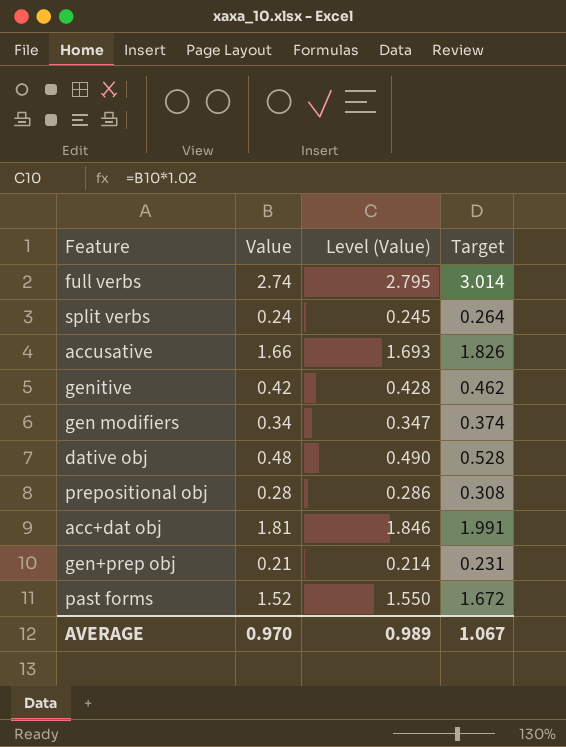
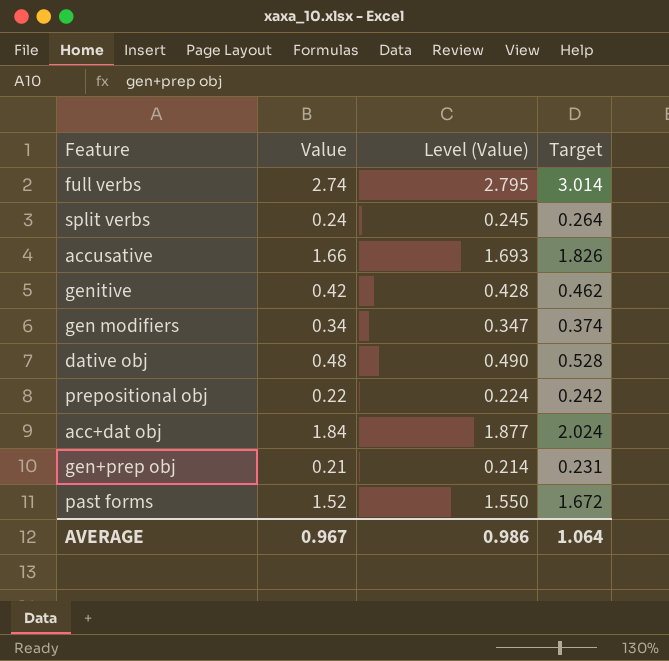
prepositional obj | Value: 0.28 -> 0.22
prepositional obj | Level (Value): 0.286 -> 0.224
prepositional obj | Target: 0.308 -> 0.242
acc+dat obj | Value: 1.81 -> 1.84
acc+dat obj | Level (Value): 1.846 -> 1.877
acc+dat obj | Target: 1.991 -> 2.024
AVERAGE | Value: 0.970 -> 0.967
AVERAGE | Level (Value): 0.989 -> 0.986
AVERAGE | Target: 1.067 -> 1.064

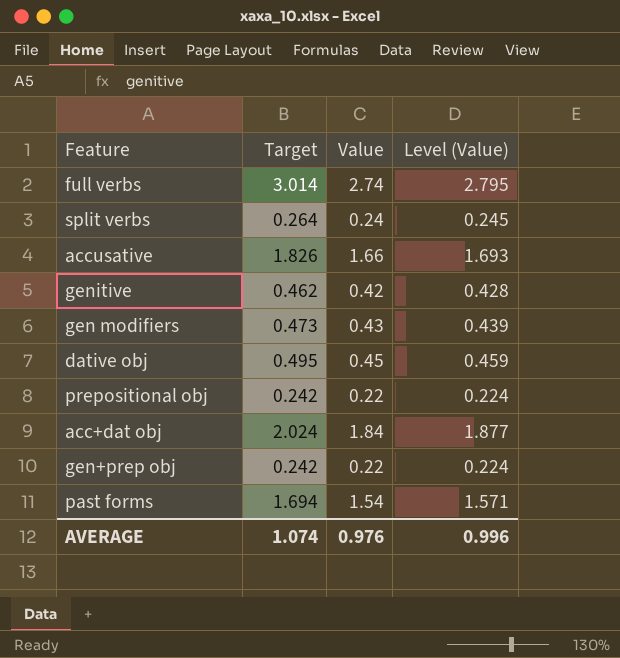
column Target | position: 4 -> 2
gen modifiers | Target: 0.374 -> 0.473
gen modifiers | Value: 0.34 -> 0.43
gen modifiers | Level (Value): 0.347 -> 0.439
dative obj | Target: 0.528 -> 0.495
dative obj | Value: 0.48 -> 0.45
dative obj | Level (Value): 0.490 -> 0.459
gen+prep obj | Target: 0.231 -> 0.242
gen+prep obj | Value: 0.21 -> 0.22
gen+prep obj | Level (Value): 0.214 -> 0.224
past forms | Target: 1.672 -> 1.694
past forms | Value: 1.52 -> 1.54
past forms | Level (Value): 1.550 -> 1.571
AVERAGE | Target: 1.064 -> 1.074
AVERAGE | Value: 0.967 -> 0.976
AVERAGE | Level (Value): 0.986 -> 0.996

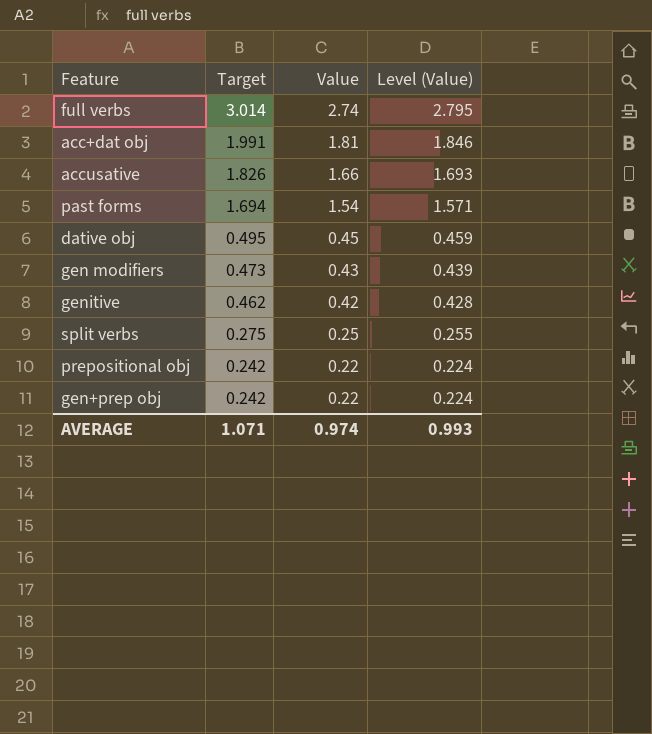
row order: none -> Target descending
acc+dat obj | Target: 2.024 -> 1.991
acc+dat obj | Value: 1.84 -> 1.81
acc+dat obj | Level (Value): 1.877 -> 1.846
split verbs | Target: 0.264 -> 0.275
split verbs | Value: 0.24 -> 0.25
split verbs | Level (Value): 0.245 -> 0.255
AVERAGE | Target: 1.074 -> 1.071
AVERAGE | Value: 0.976 -> 0.974
AVERAGE | Level (Value): 0.996 -> 0.993

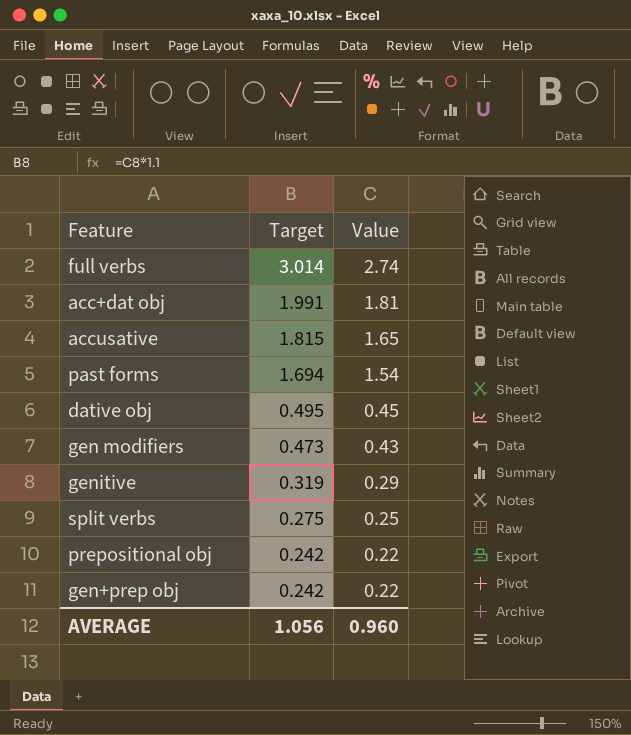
column Level (Value) | formula: [Value] * 1.02 -> none
accusative | Target: 1.826 -> 1.815
accusative | Value: 1.66 -> 1.65
genitive | Target: 0.462 -> 0.319
genitive | Value: 0.42 -> 0.29
AVERAGE | Target: 1.071 -> 1.056
AVERAGE | Value: 0.974 -> 0.960

